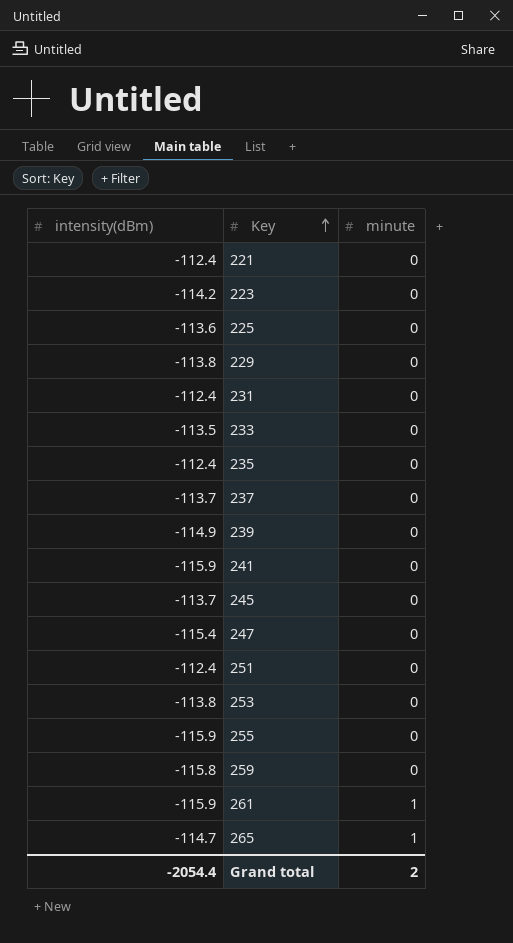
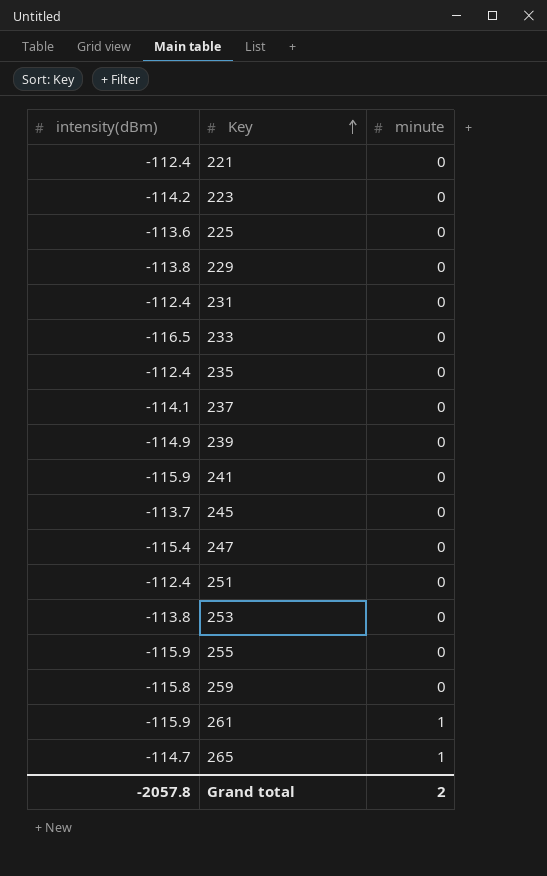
233 | intensity(dBm): -113.5 -> -116.5
237 | intensity(dBm): -113.7 -> -114.1
Grand total | intensity(dBm): -2054.4 -> -2057.8

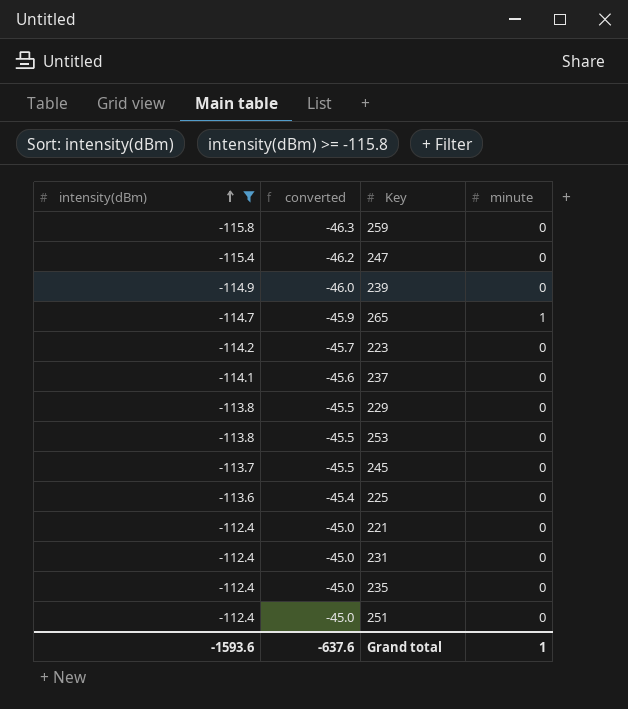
filter: none -> intensity(dBm) >= -115.8
row order: Key ascending -> intensity(dBm) ascending
column converted | formula: none -> [intensity(dBm)] * 0.4
Grand total | intensity(dBm): -2057.8 -> -1593.6
Grand total | minute: 2 -> 1

